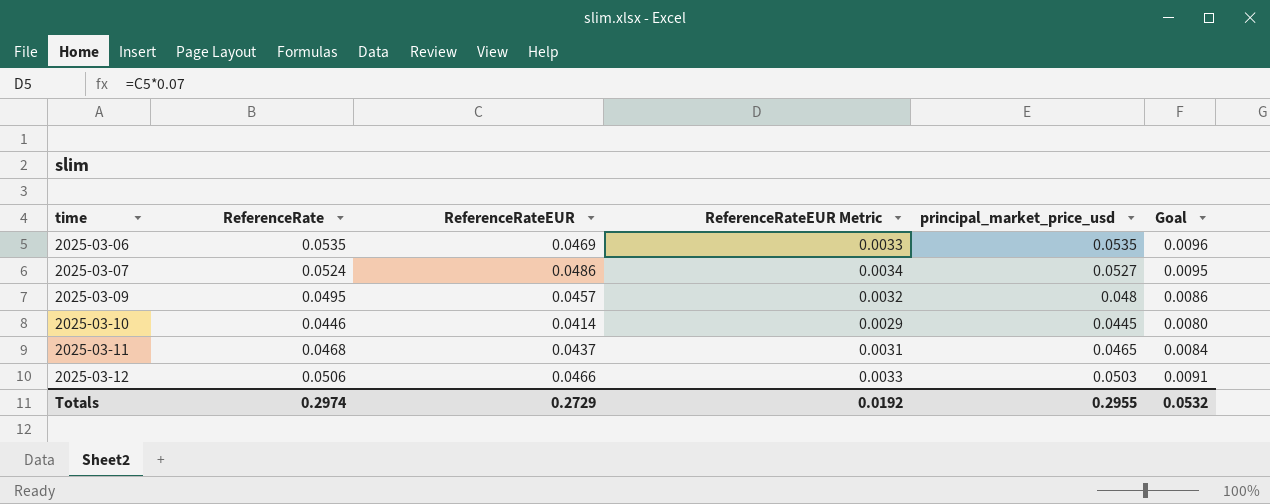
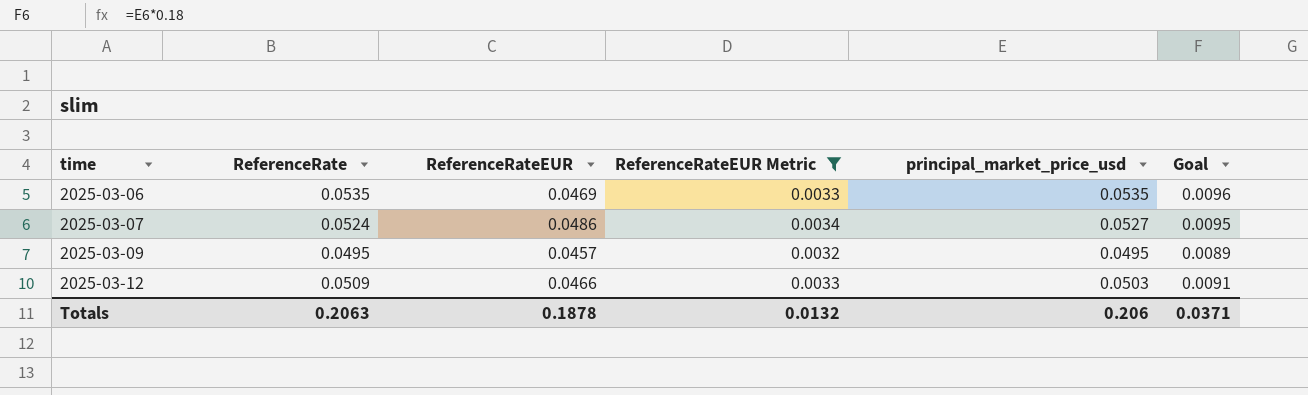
filter: none -> ReferenceRateEUR Metric >= 0.0032
2025-03-09 | principal_market_price_usd: 0.048 -> 0.0495
2025-03-09 | Goal: 0.0086 -> 0.0089
2025-03-12 | ReferenceRate: 0.0506 -> 0.0509
Totals | ReferenceRate: 0.2974 -> 0.2063
Totals | ReferenceRateEUR: 0.2729 -> 0.1878
Totals | ReferenceRateEUR Metric: 0.0192 -> 0.0132
Totals | principal_market_price_usd: 0.2955 -> 0.206
Totals | Goal: 0.0532 -> 0.0371

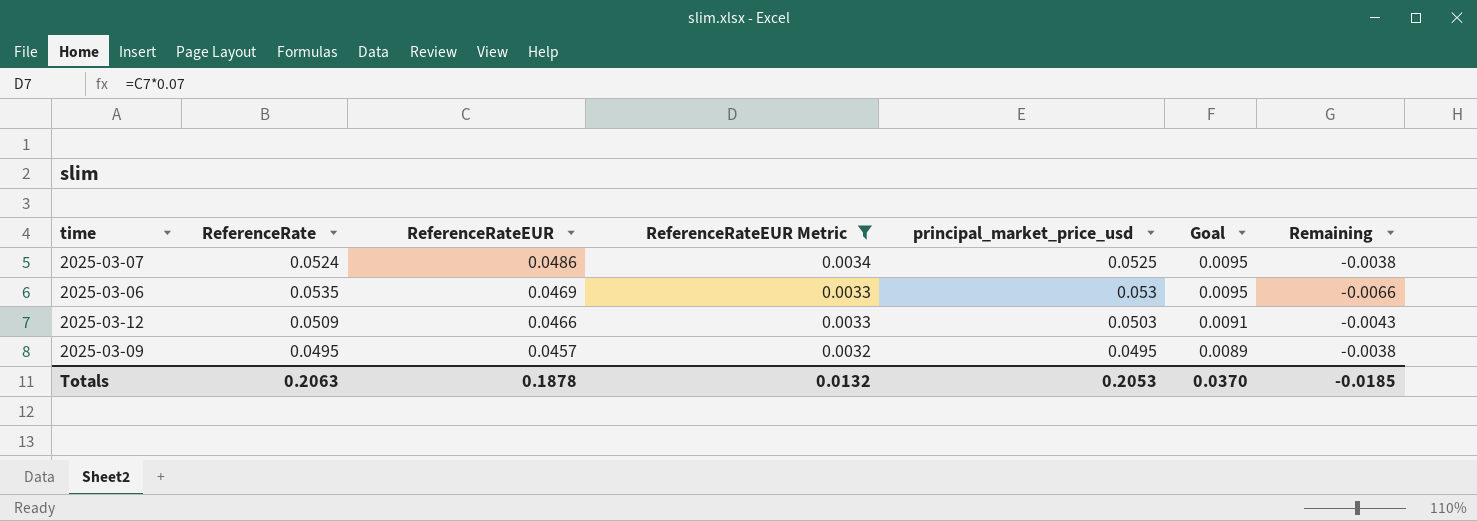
row order: time ascending -> ReferenceRateEUR descending
column Remaining | formula: none -> [ReferenceRateEUR] - [ReferenceRate]
2025-03-07 | principal_market_price_usd: 0.0527 -> 0.0525
2025-03-06 | principal_market_price_usd: 0.0535 -> 0.053
2025-03-06 | Goal: 0.0096 -> 0.0095
Totals | principal_market_price_usd: 0.206 -> 0.2053
Totals | Goal: 0.0371 -> 0.0370

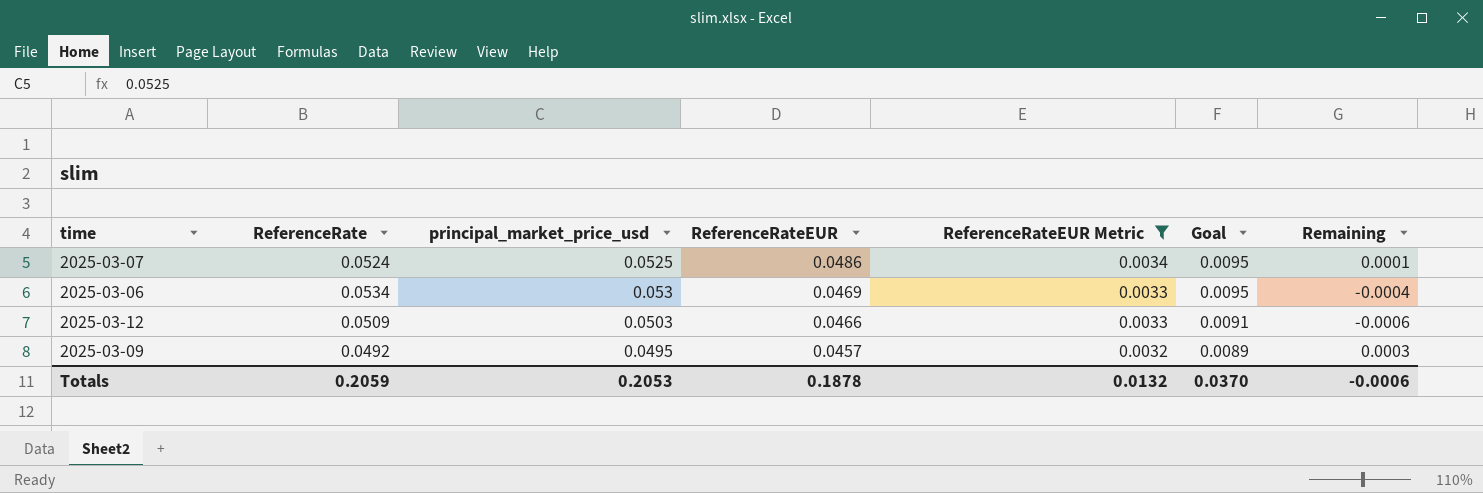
column principal_market_price_usd | position: 5 -> 3
column Remaining | formula: [ReferenceRateEUR] - [ReferenceRate] -> [principal_market_price_usd] - [ReferenceRate]
2025-03-06 | ReferenceRate: 0.0535 -> 0.0534
2025-03-09 | ReferenceRate: 0.0495 -> 0.0492
Totals | ReferenceRate: 0.2063 -> 0.2059
Totals | Remaining: -0.0185 -> -0.0006

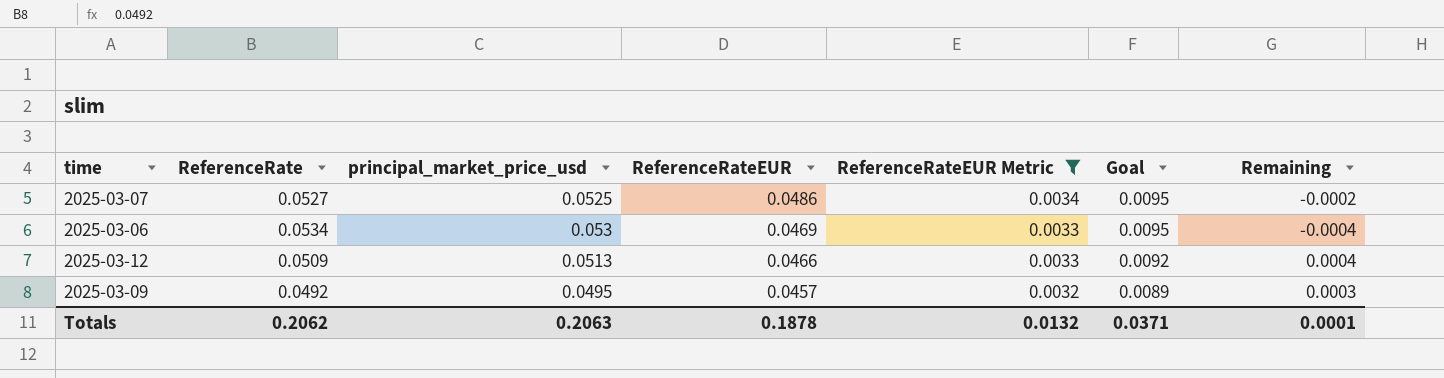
2025-03-07 | ReferenceRate: 0.0524 -> 0.0527
2025-03-07 | Remaining: 0.0001 -> -0.0002
2025-03-12 | principal_market_price_usd: 0.0503 -> 0.0513
2025-03-12 | Goal: 0.0091 -> 0.0092
2025-03-12 | Remaining: -0.0006 -> 0.0004
Totals | ReferenceRate: 0.2059 -> 0.2062
Totals | principal_market_price_usd: 0.2053 -> 0.2063
Totals | Goal: 0.0370 -> 0.0371
Totals | Remaining: -0.0006 -> 0.0001

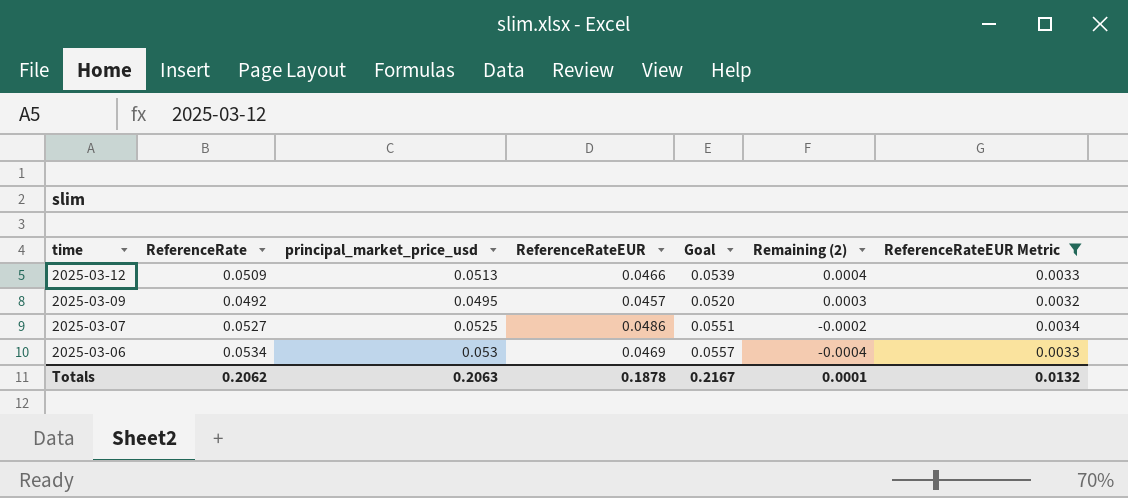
row order: ReferenceRateEUR descending -> time descending
column Goal | formula: [principal_market_price_usd] * 0.18 -> [principal_market_price_usd] * 1.05
column name: Remaining -> Remaining (2)
column ReferenceRateEUR Metric | position: 5 -> 7
Totals | Goal: 0.0371 -> 0.2167

